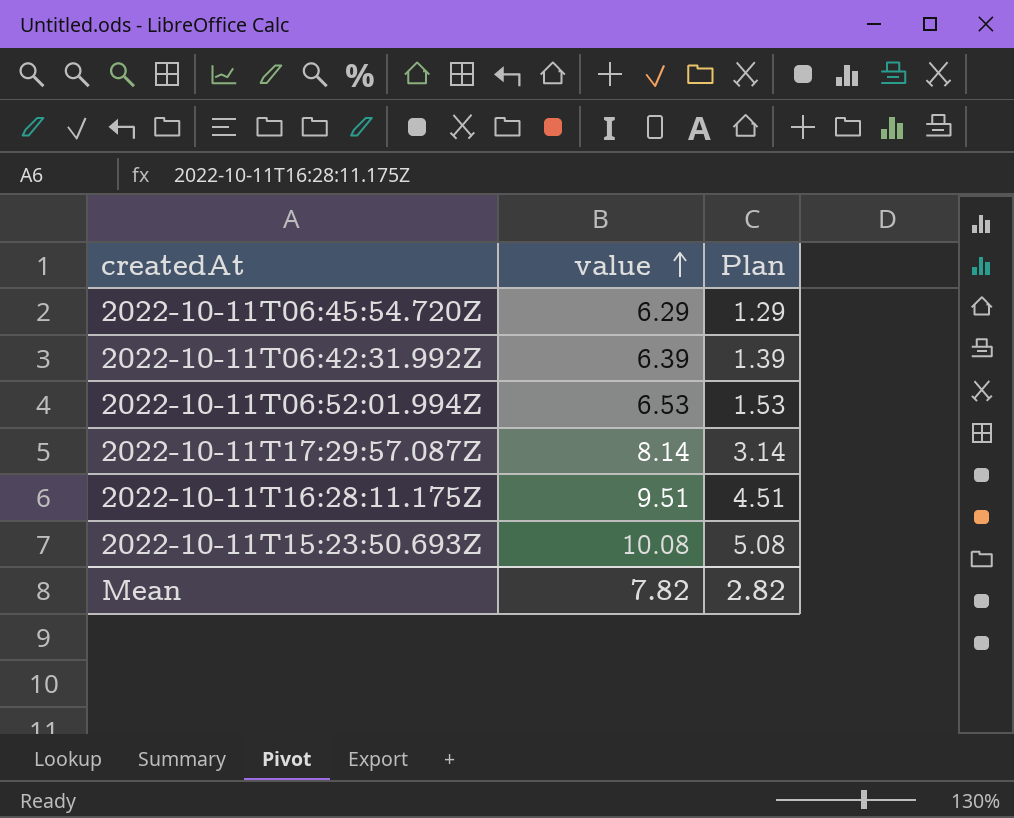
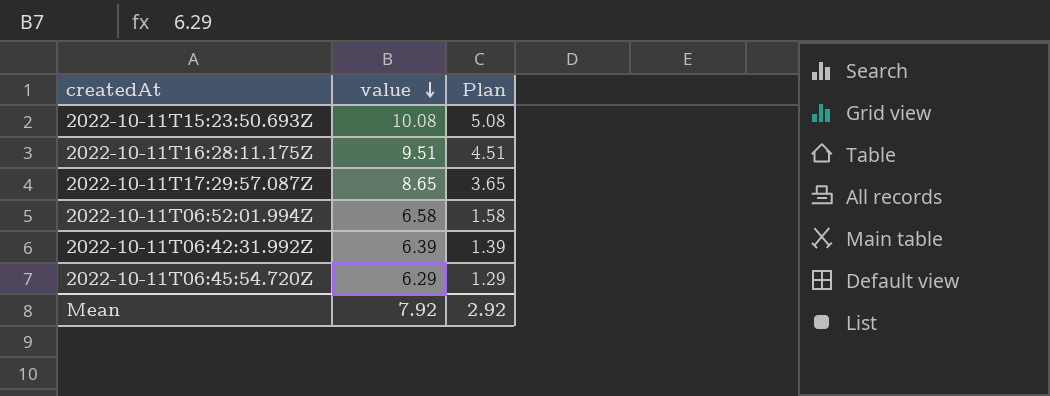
row order: value ascending -> value descending
2022-10-11T17:29:57.087Z | value: 8.14 -> 8.65
2022-10-11T17:29:57.087Z | Plan: 3.14 -> 3.65
2022-10-11T06:52:01.994Z | value: 6.53 -> 6.58
2022-10-11T06:52:01.994Z | Plan: 1.53 -> 1.58
Mean | value: 7.82 -> 7.92
Mean | Plan: 2.82 -> 2.92

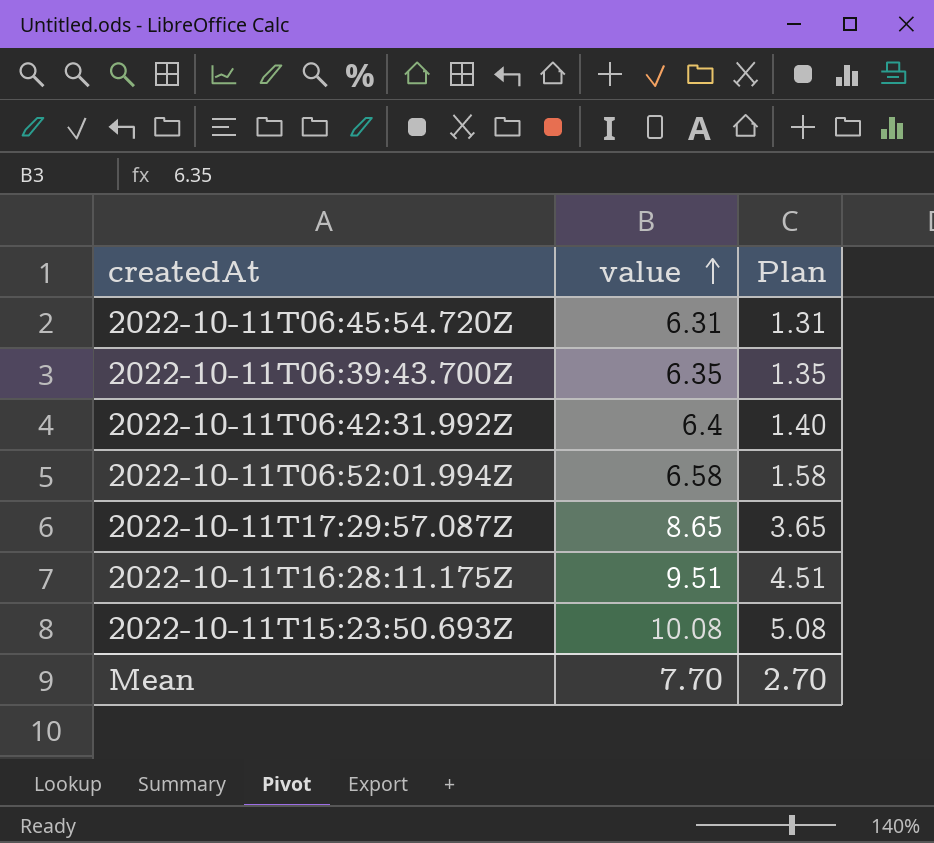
row order: value descending -> value ascending
2022-10-11T06:45:54.720Z | value: 6.29 -> 6.31
2022-10-11T06:45:54.720Z | Plan: 1.29 -> 1.31
row 2022-10-11T06:39:43.700Z: none -> 6.35 | 1.35
2022-10-11T06:42:31.992Z | value: 6.39 -> 6.4
2022-10-11T06:42:31.992Z | Plan: 1.39 -> 1.40
Mean | value: 7.92 -> 7.70
Mean | Plan: 2.92 -> 2.70

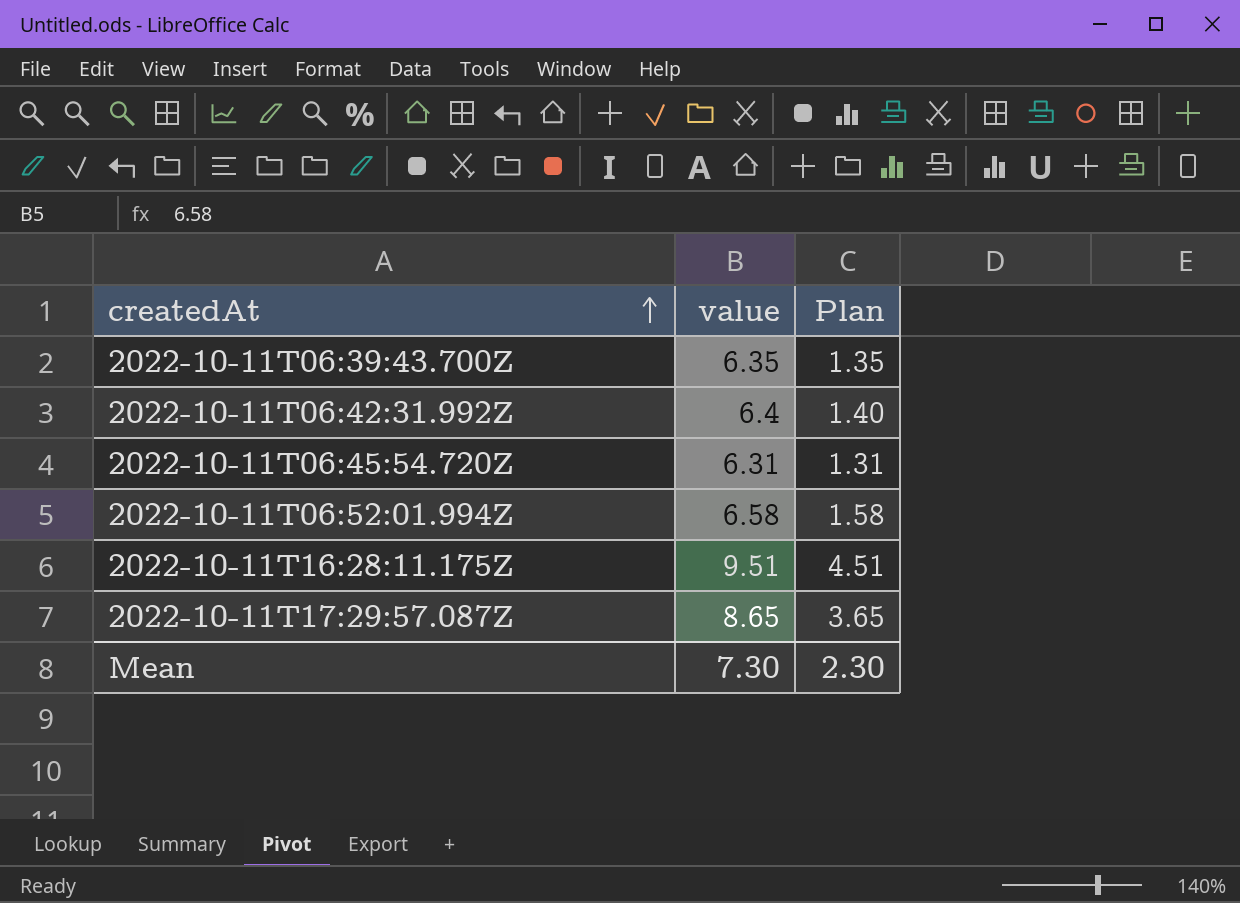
row order: value ascending -> createdAt ascending
row 2022-10-11T15:23:50.693Z: 10.08 | 5.08 -> none
Mean | value: 7.70 -> 7.30
Mean | Plan: 2.70 -> 2.30

